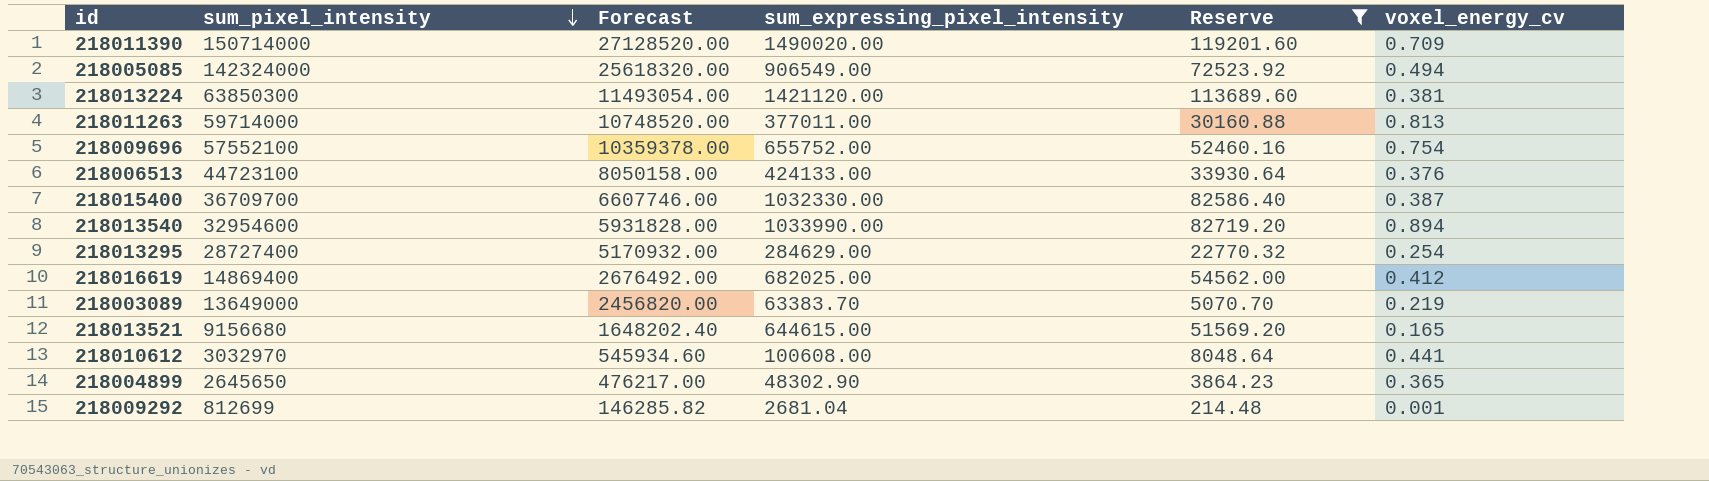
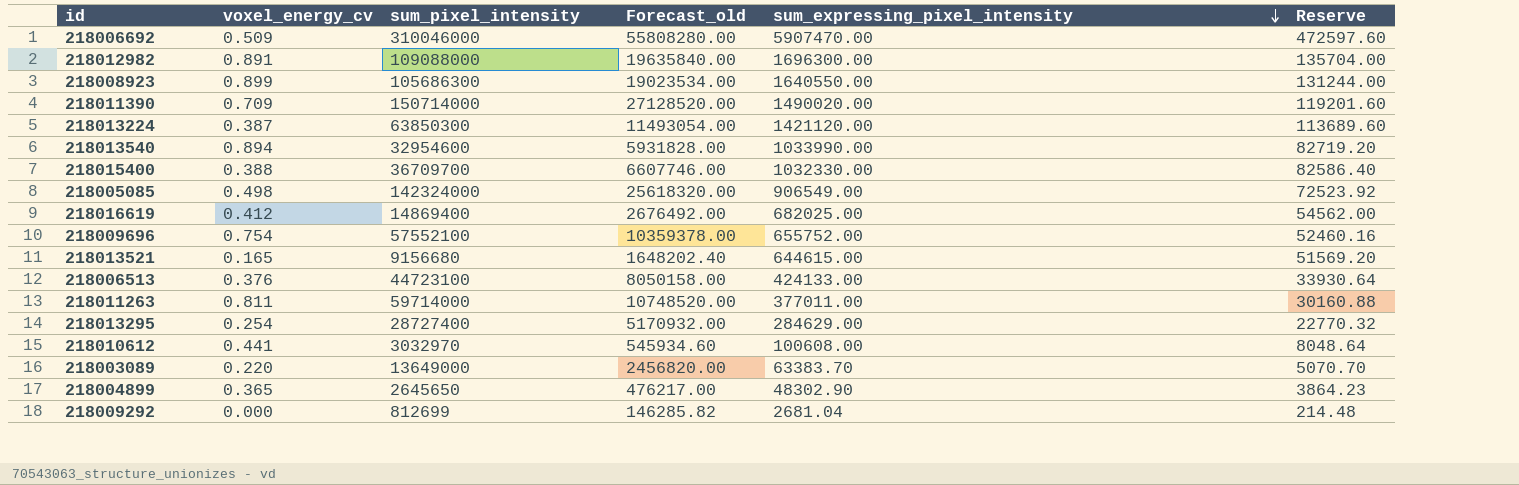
filter: Reserve <= 119201.60 -> none
row order: sum_pixel_intensity descending -> sum_expressing_pixel_intensity descending
column voxel_energy_cv | position: 6 -> 2
column name: Forecast -> Forecast_old
218013224 | voxel_energy_cv: 0.381 -> 0.387
218015400 | voxel_energy_cv: 0.387 -> 0.388
218005085 | voxel_energy_cv: 0.494 -> 0.498
218011263 | voxel_energy_cv: 0.813 -> 0.811
218003089 | voxel_energy_cv: 0.219 -> 0.220
218009292 | voxel_energy_cv: 0.001 -> 0.000

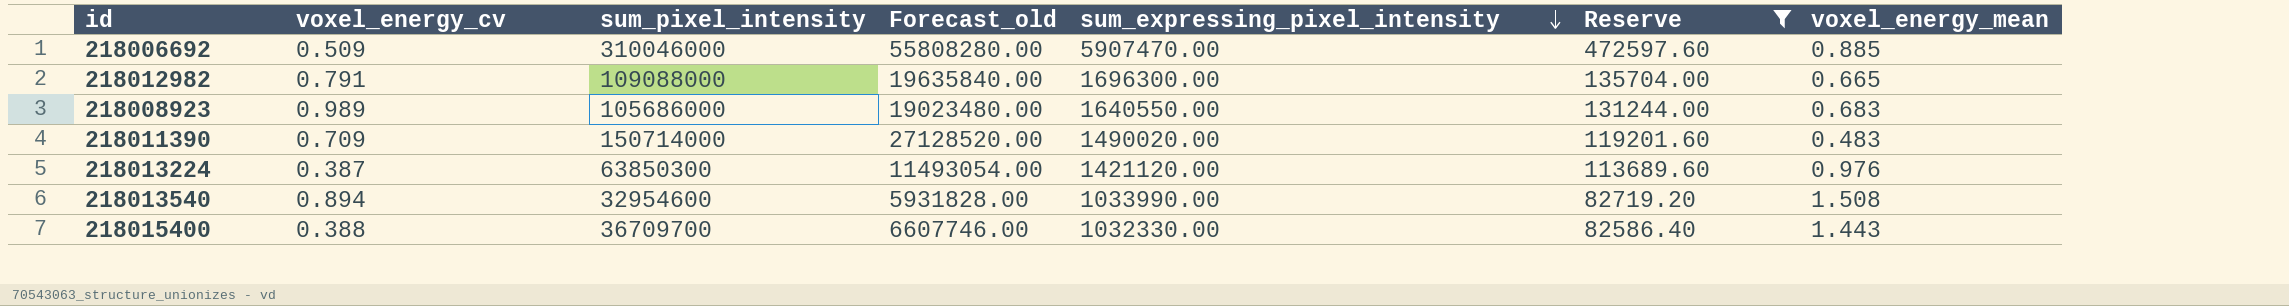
filter: none -> Reserve >= 82586.40
column voxel_energy_mean | position: none -> 7
218012982 | voxel_energy_cv: 0.891 -> 0.791
218008923 | voxel_energy_cv: 0.899 -> 0.989
218008923 | sum_pixel_intensity: 105686300 -> 105686000
218008923 | Forecast_old: 19023534.00 -> 19023480.00

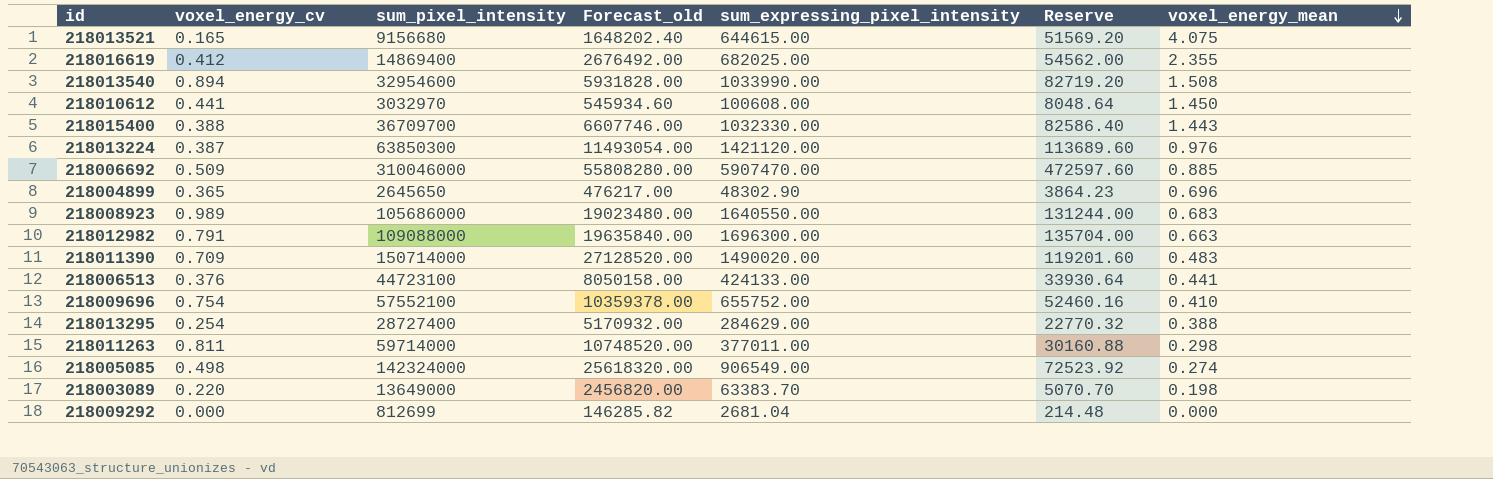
filter: Reserve >= 82586.40 -> none
row order: sum_expressing_pixel_intensity descending -> voxel_energy_mean descending
218012982 | voxel_energy_mean: 0.665 -> 0.663

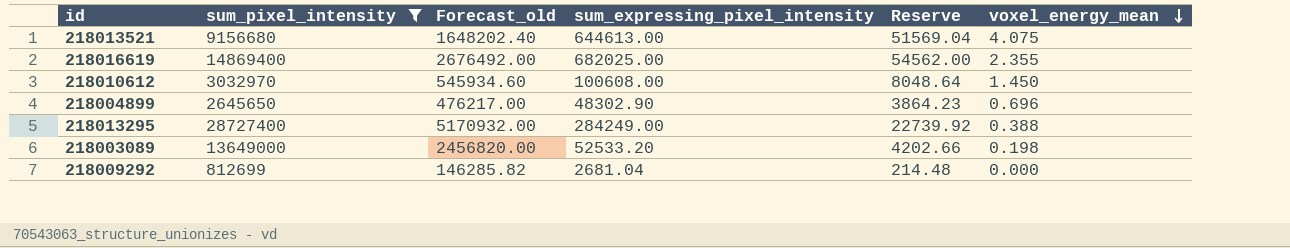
filter: none -> sum_pixel_intensity <= 28727400
column voxel_energy_cv | position: 2 -> none
218013521 | sum_expressing_pixel_intensity: 644615.00 -> 644613.00
218013521 | Reserve: 51569.20 -> 51569.04
218013295 | sum_expressing_pixel_intensity: 284629.00 -> 284249.00
218013295 | Reserve: 22770.32 -> 22739.92
218003089 | sum_expressing_pixel_intensity: 63383.70 -> 52533.20
218003089 | Reserve: 5070.70 -> 4202.66

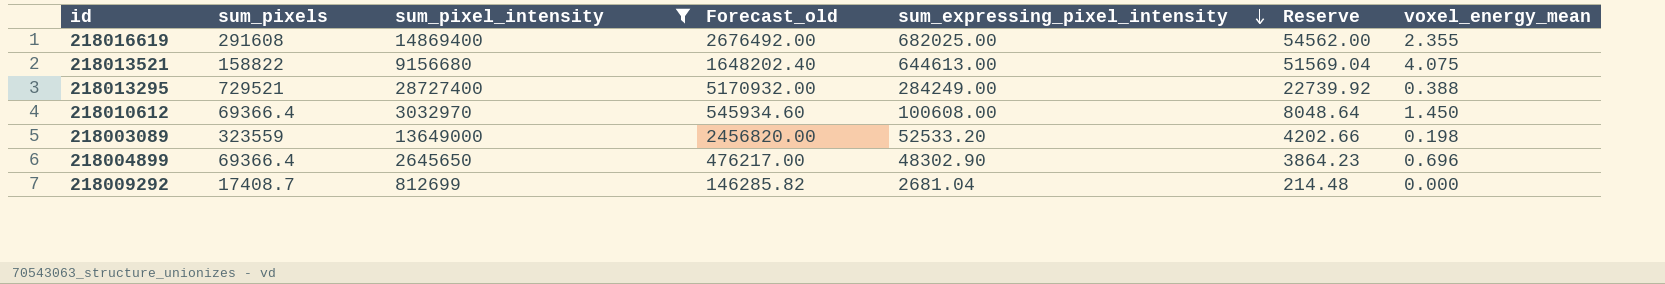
row order: voxel_energy_mean descending -> sum_expressing_pixel_intensity descending
column sum_pixels | position: none -> 2

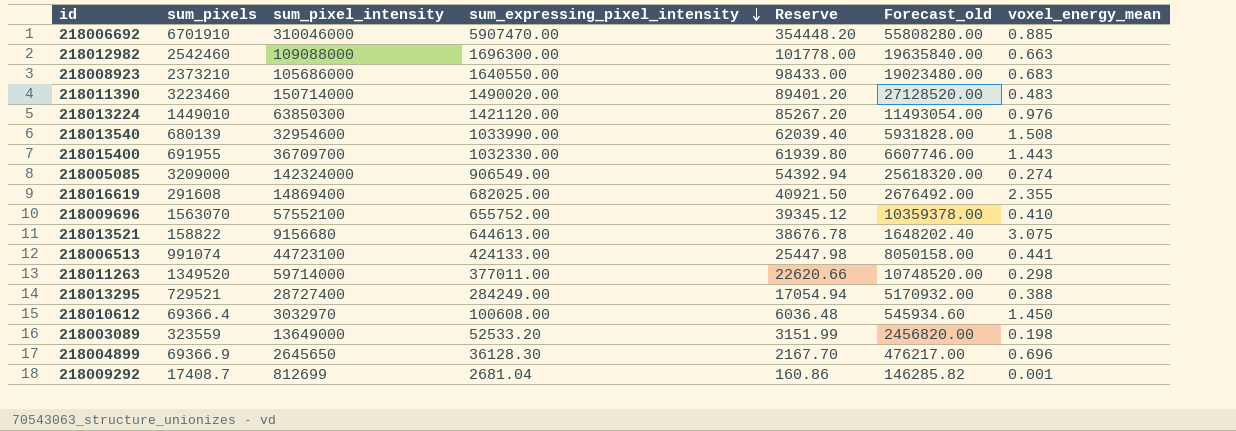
filter: sum_pixel_intensity <= 28727400 -> none
column Reserve | formula: [sum_expressing_pixel_intensity] * 0.08 -> [sum_expressing_pixel_intensity] * 0.06
column Forecast_old | position: 4 -> 6
218013521 | voxel_energy_mean: 4.075 -> 3.075
218004899 | sum_pixels: 69366.4 -> 69366.9
218004899 | sum_expressing_pixel_intensity: 48302.90 -> 36128.30
218009292 | voxel_energy_mean: 0.000 -> 0.001

